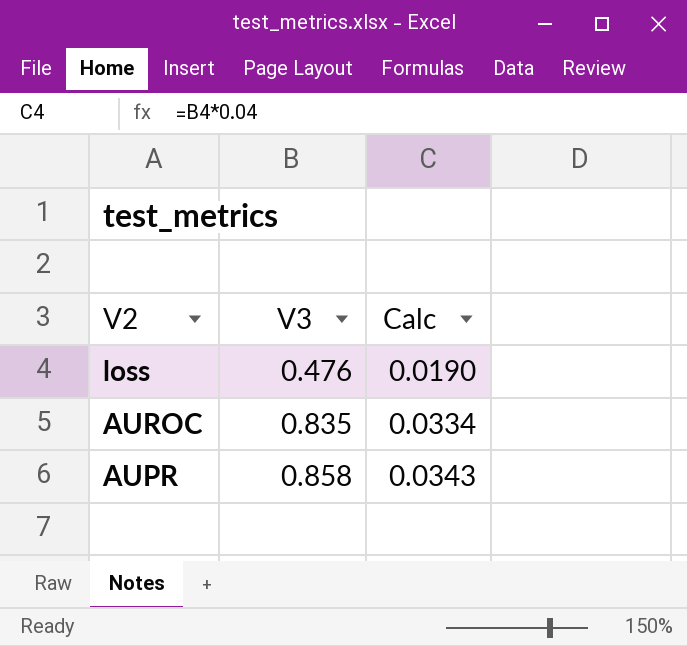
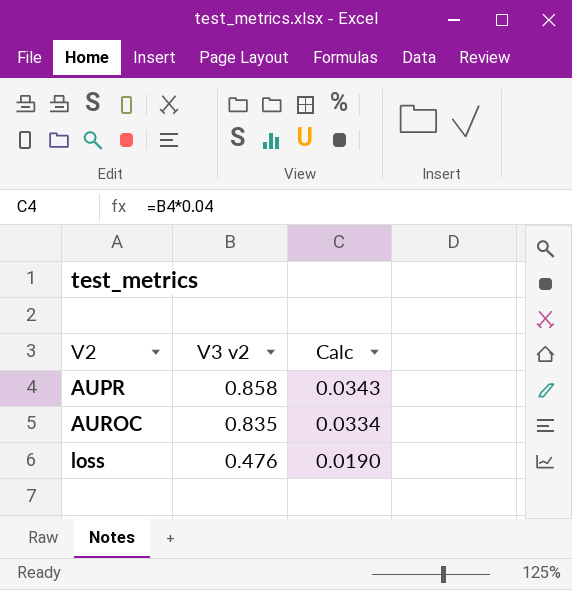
row order: V2 descending -> V2 ascending
column name: V3 -> V3 v2

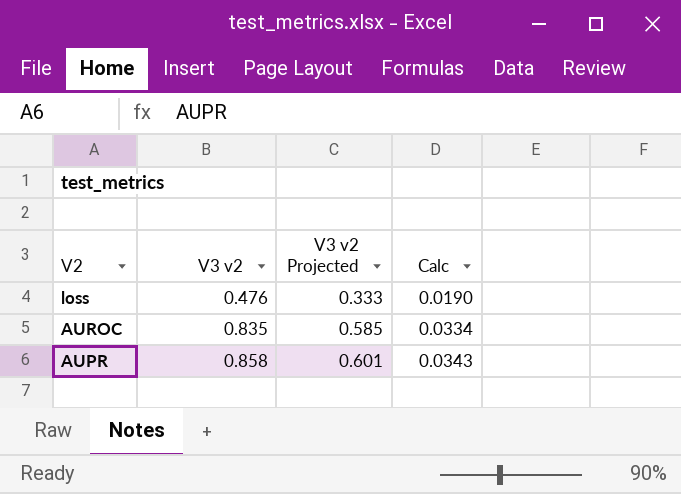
row order: V2 ascending -> V2 descending
column V3 v2 Projected | formula: none -> [V3 v2] * 0.7

